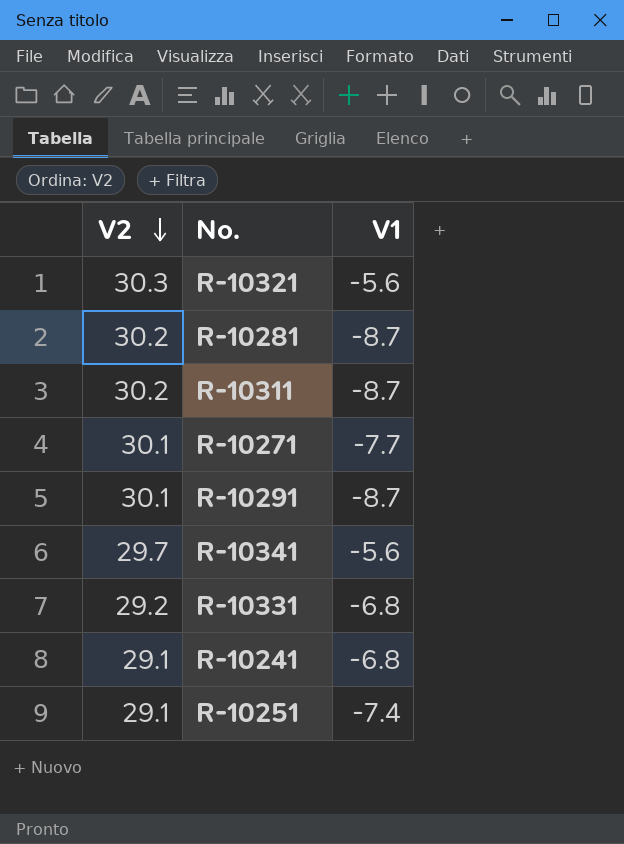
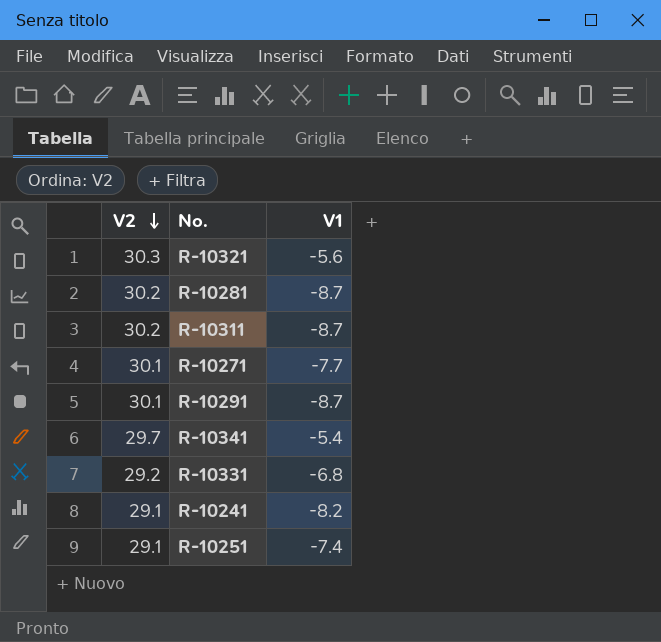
R-10341 | V1: -5.6 -> -5.4
R-10241 | V1: -6.8 -> -8.2

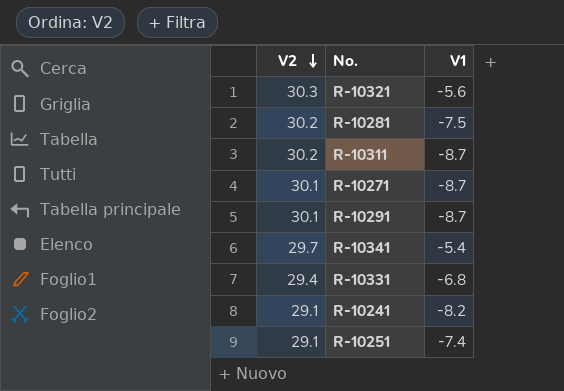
R-10281 | V1: -8.7 -> -7.5
R-10271 | V1: -7.7 -> -8.7
R-10331 | V2: 29.2 -> 29.4

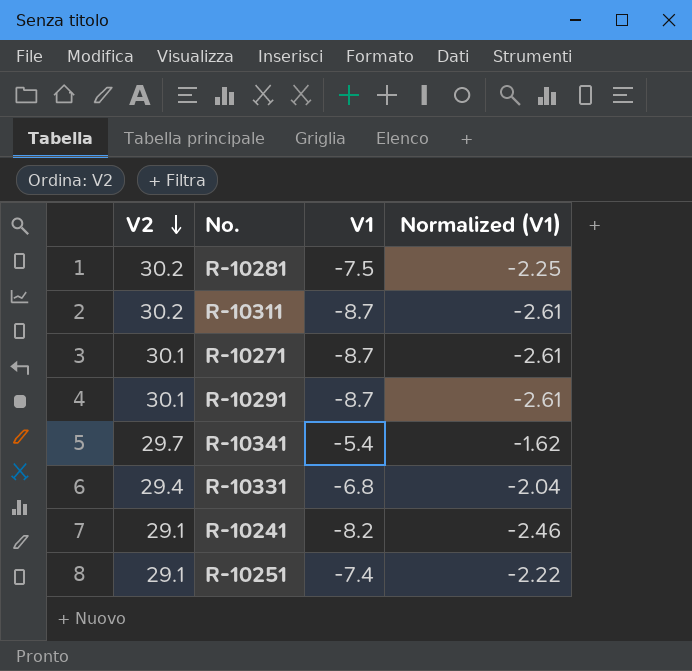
column Normalized (V1) | formula: none -> [V1] * 0.3
row R-10321: 30.3 | -5.6 -> none

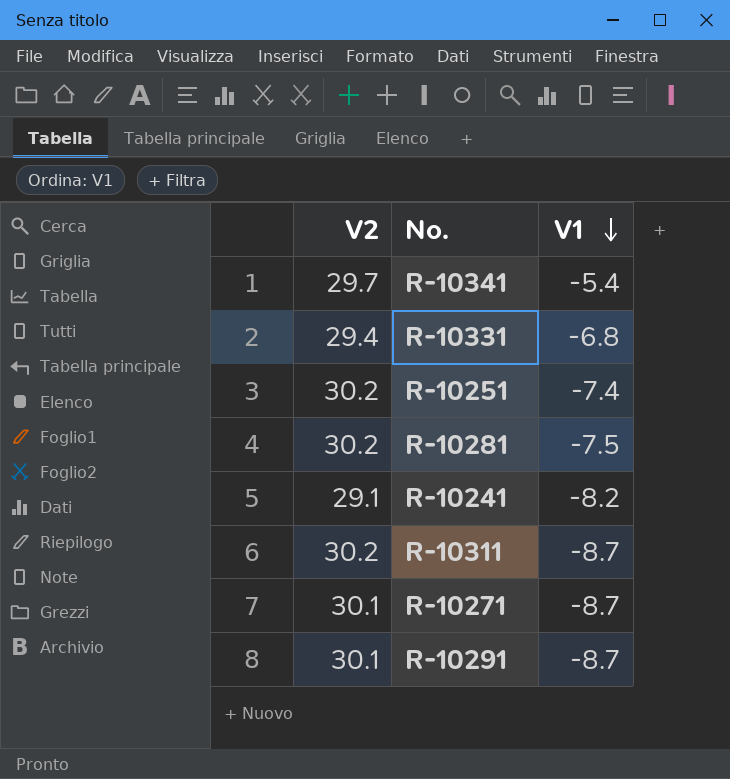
row order: V2 descending -> V1 descending
column Normalized (V1) | formula: [V1] * 0.3 -> none
R-10251 | V2: 29.1 -> 30.2

